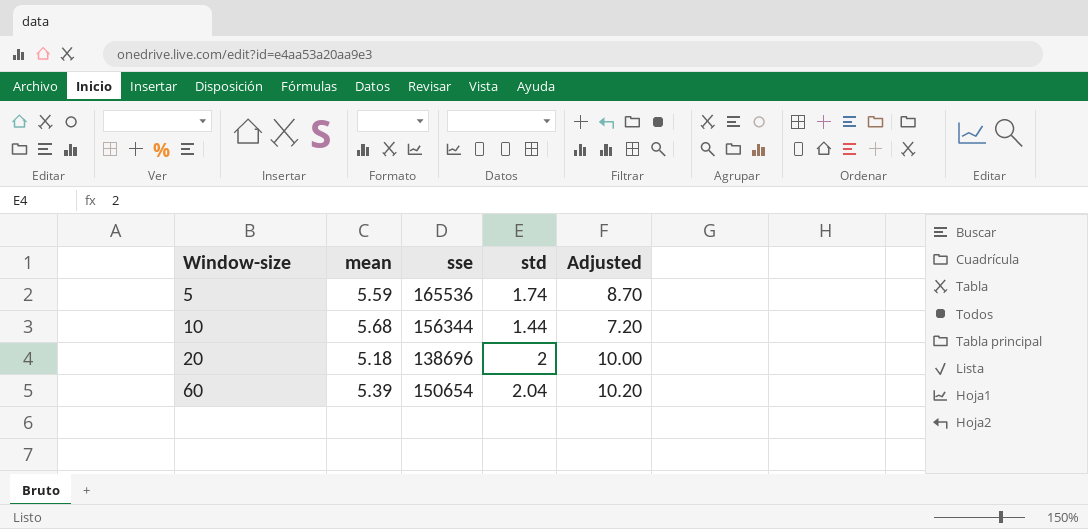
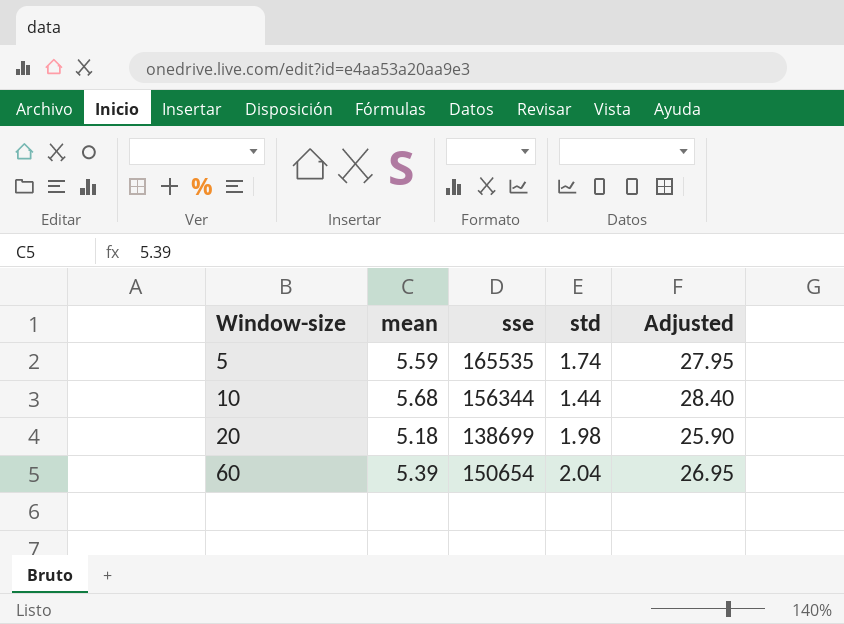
column Adjusted | formula: [std] * 5 -> [mean] * 5
5 | sse: 165536 -> 165535
20 | sse: 138696 -> 138699
20 | std: 2 -> 1.98

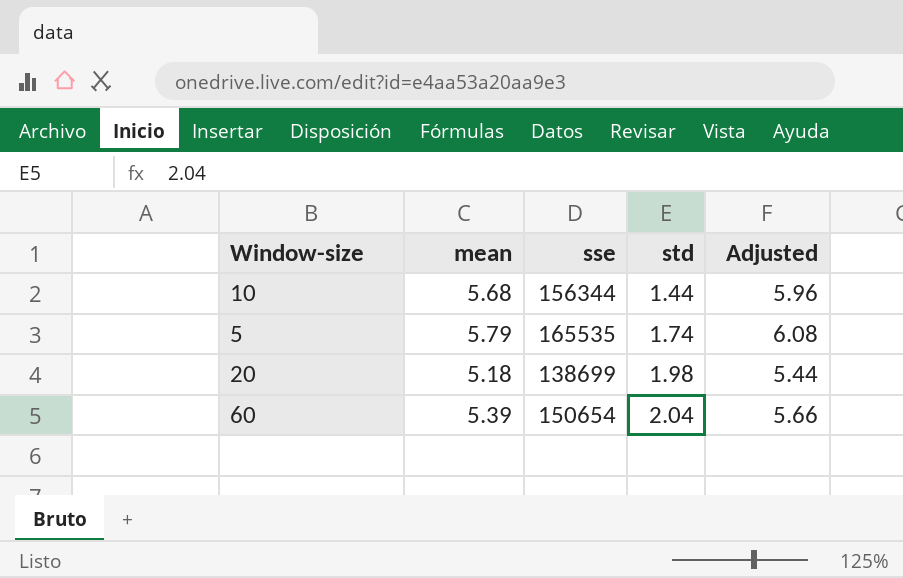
row order: Window-size ascending -> std ascending
column Adjusted | formula: [mean] * 5 -> [mean] * 1.05
5 | mean: 5.59 -> 5.79

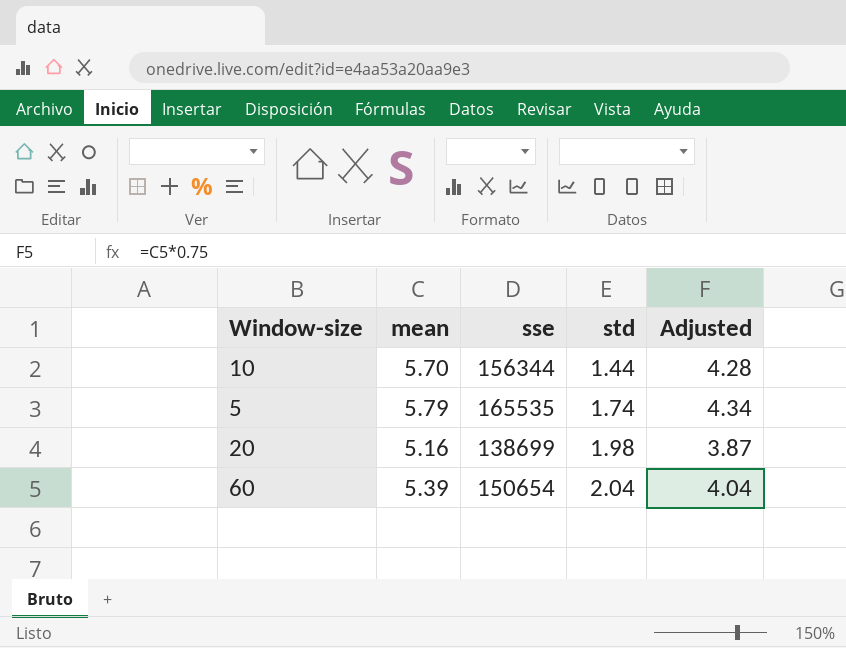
column Adjusted | formula: [mean] * 1.05 -> [mean] * 0.75
10 | mean: 5.68 -> 5.70
20 | mean: 5.18 -> 5.16

